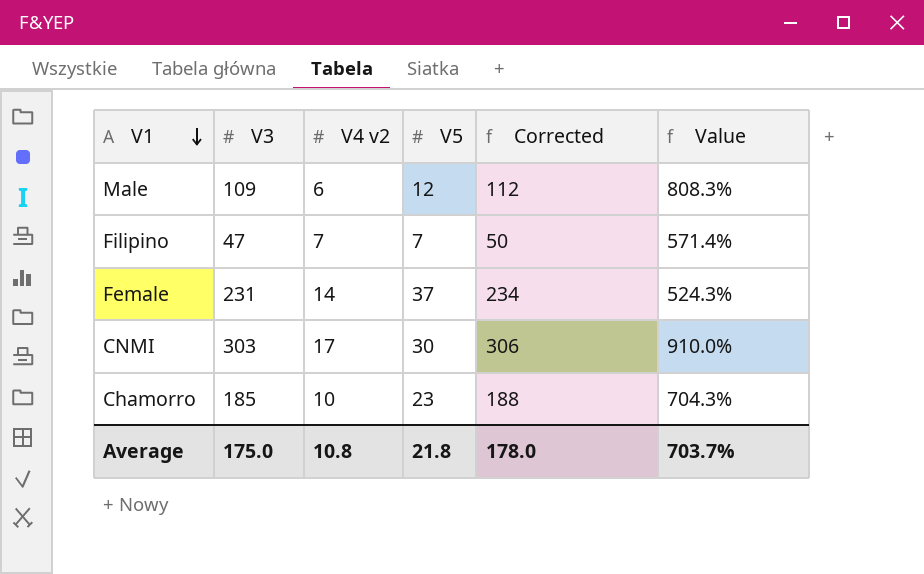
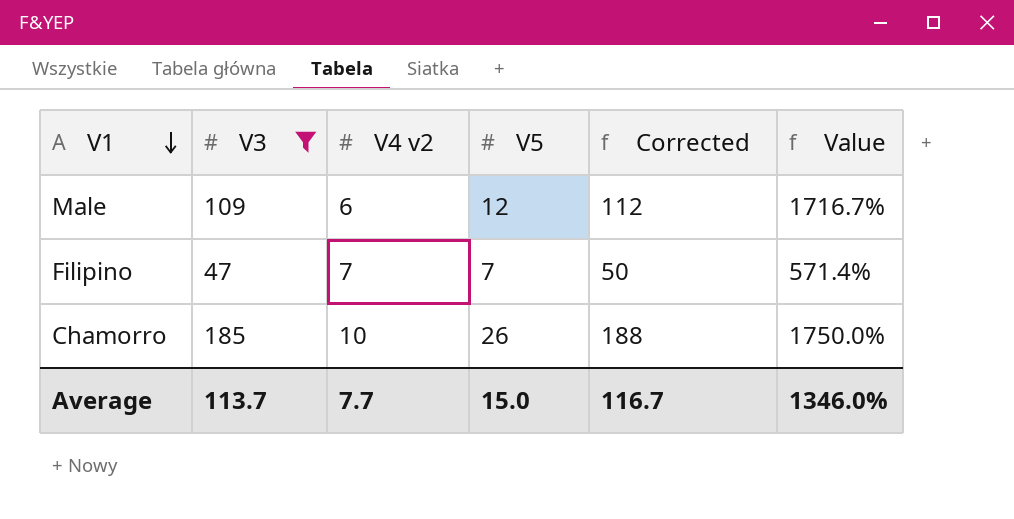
filter: none -> V3 <= 185
column Value | formula: ([V3] - [V5]) / [V5] -> ([V3] - [V4 v2]) / [V4 v2]
Chamorro | V5: 23 -> 26
Average | V3: 175.0 -> 113.7
Average | V4 v2: 10.8 -> 7.7
Average | V5: 21.8 -> 15.0
Average | Corrected: 178.0 -> 116.7
Average | Value: 703.7% -> 1346.0%

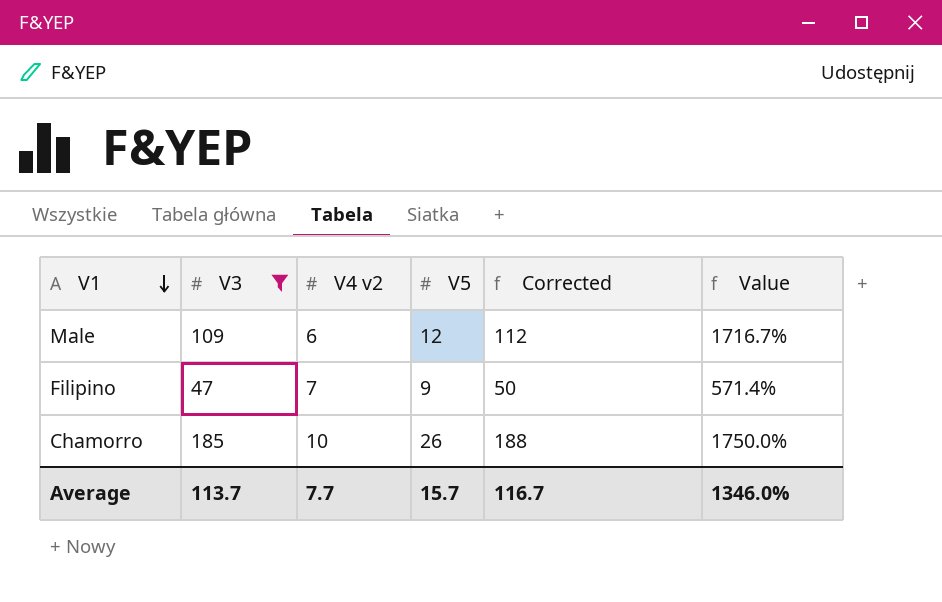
Filipino | V5: 7 -> 9
Average | V5: 15.0 -> 15.7

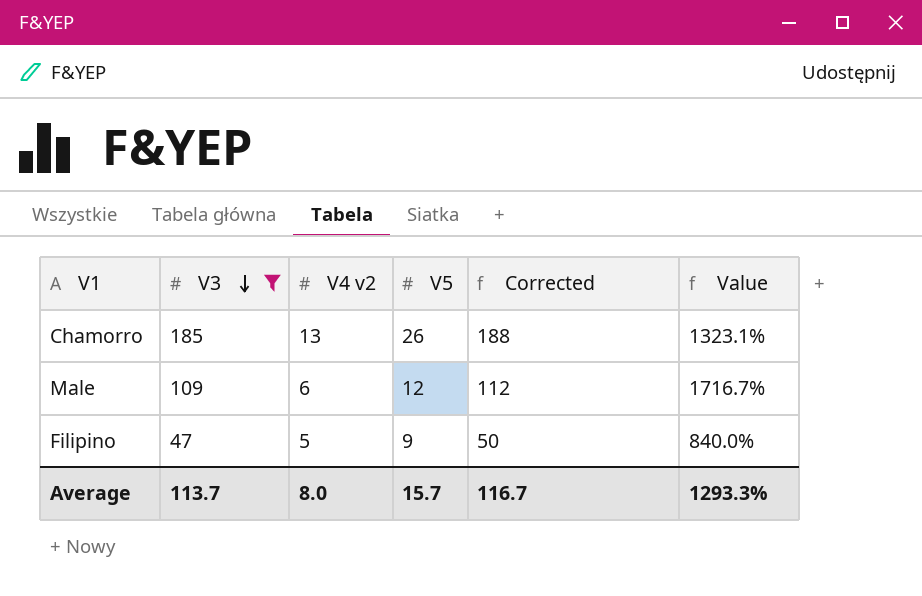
row order: V1 descending -> V3 descending
Chamorro | V4 v2: 10 -> 13
Chamorro | Value: 1750.0% -> 1323.1%
Filipino | V4 v2: 7 -> 5
Filipino | Value: 571.4% -> 840.0%
Average | V4 v2: 7.7 -> 8.0
Average | Value: 1346.0% -> 1293.3%

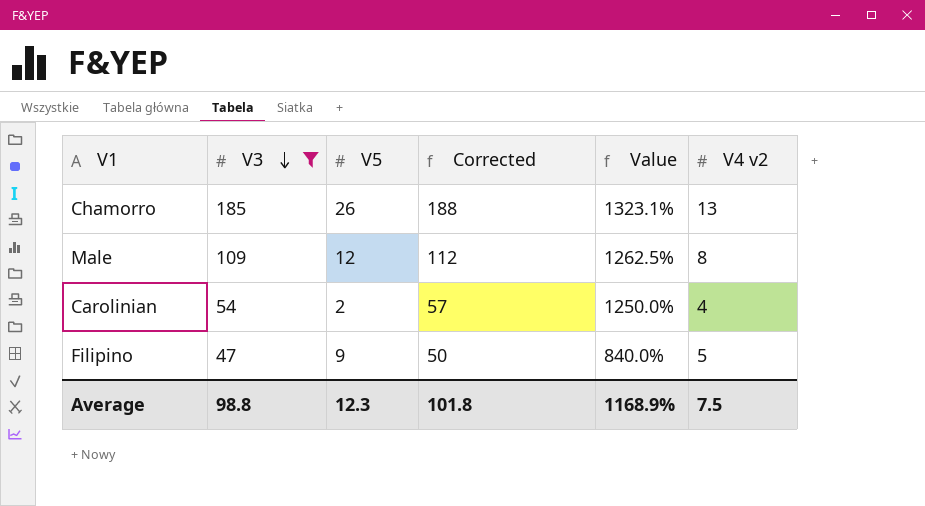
column V4 v2 | position: 3 -> 6
Male | Value: 1716.7% -> 1262.5%
Male | V4 v2: 6 -> 8
row Carolinian: none -> 54 | 2 | 57 | 1250.0% | 4
Average | V3: 113.7 -> 98.8
Average | V5: 15.7 -> 12.3
Average | Corrected: 116.7 -> 101.8
Average | Value: 1293.3% -> 1168.9%
Average | V4 v2: 8.0 -> 7.5

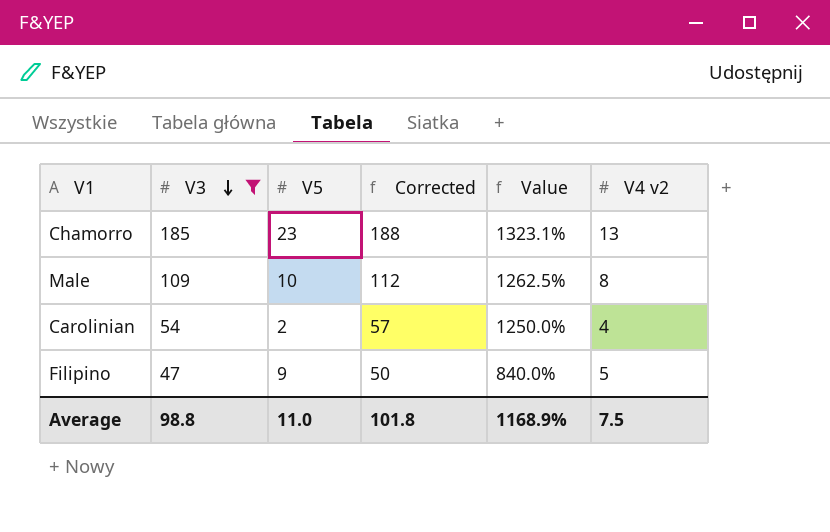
Chamorro | V5: 26 -> 23
Male | V5: 12 -> 10
Average | V5: 12.3 -> 11.0

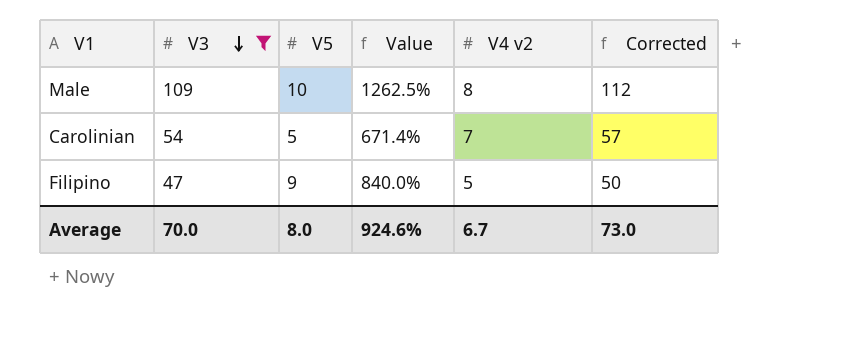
column Corrected | position: 4 -> 6
row Chamorro: 185 | 23 | 188 | 1323.1% | 13 -> none
Carolinian | V5: 2 -> 5
Carolinian | Value: 1250.0% -> 671.4%
Carolinian | V4 v2: 4 -> 7
Average | V3: 98.8 -> 70.0
Average | V5: 11.0 -> 8.0
Average | Value: 1168.9% -> 924.6%
Average | V4 v2: 7.5 -> 6.7
Average | Corrected: 101.8 -> 73.0

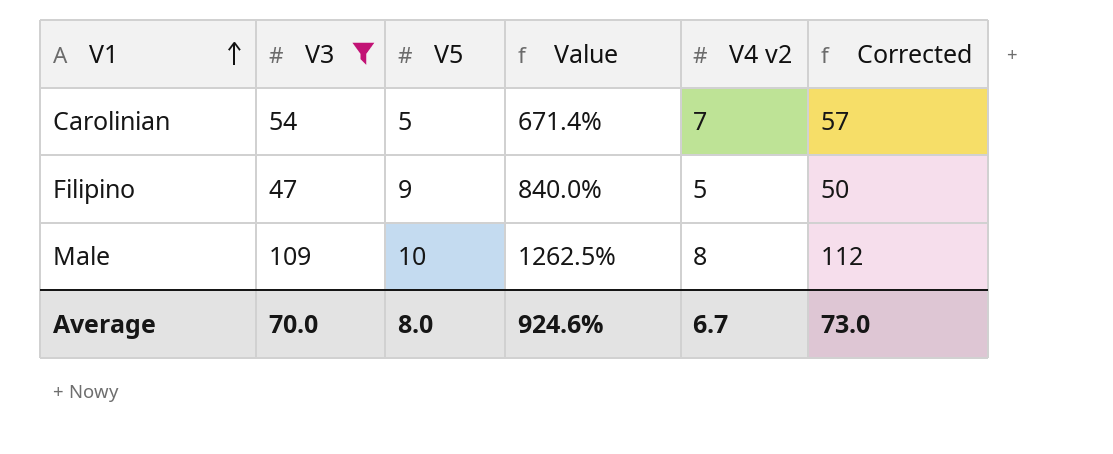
row order: V3 descending -> V1 ascending

